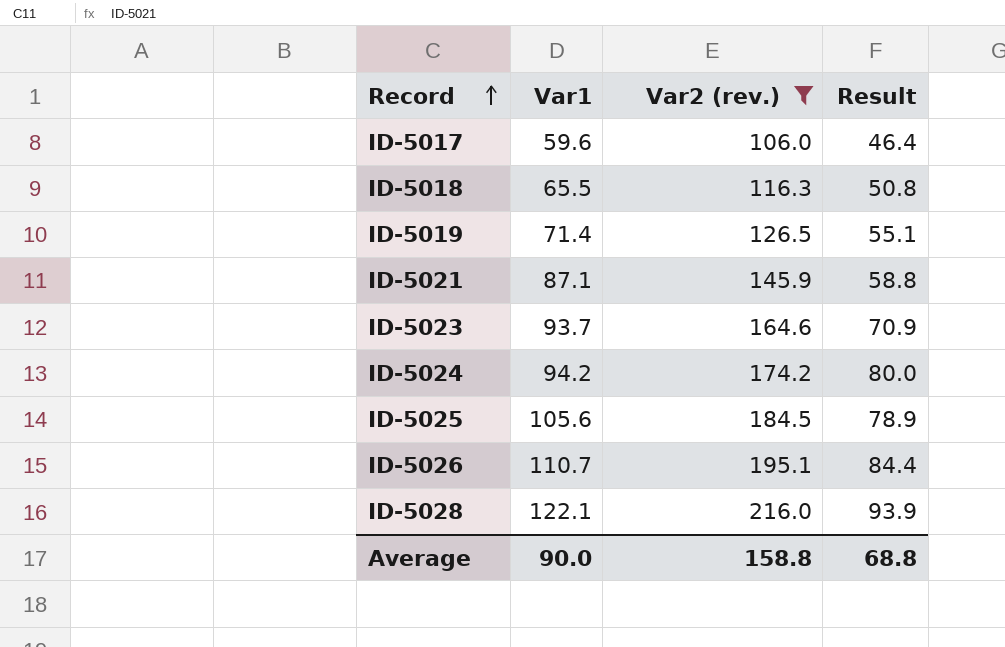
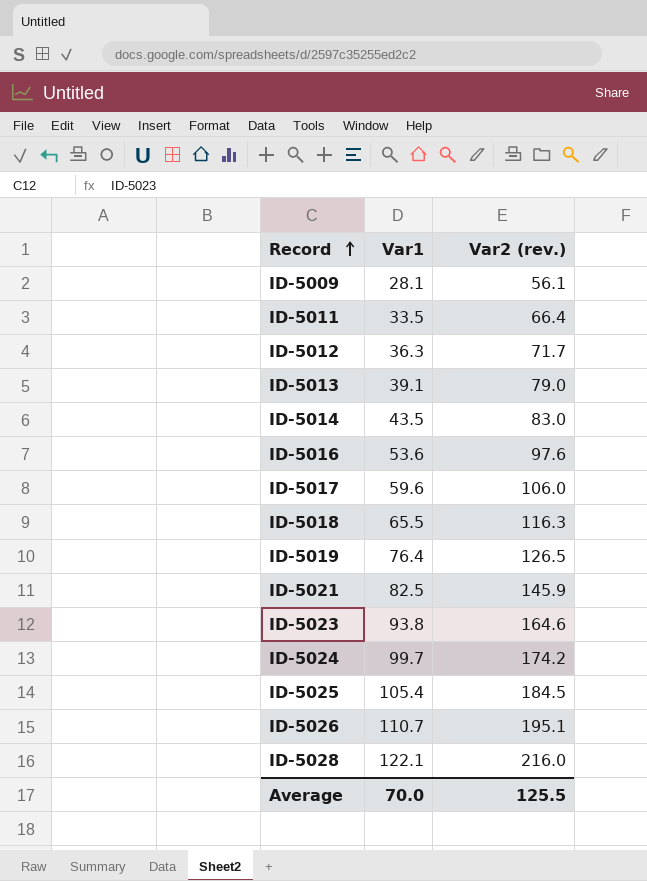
filter: Var2 (rev.) >= 106.0 -> none
column Result | formula: [Var2 (rev.)] - [Var1] -> none
ID-5019 | Var1: 71.4 -> 76.4
ID-5021 | Var1: 87.1 -> 82.5
ID-5023 | Var1: 93.7 -> 93.8
ID-5024 | Var1: 94.2 -> 99.7
ID-5025 | Var1: 105.6 -> 105.4
Average | Var1: 90.0 -> 70.0
Average | Var2 (rev.): 158.8 -> 125.5

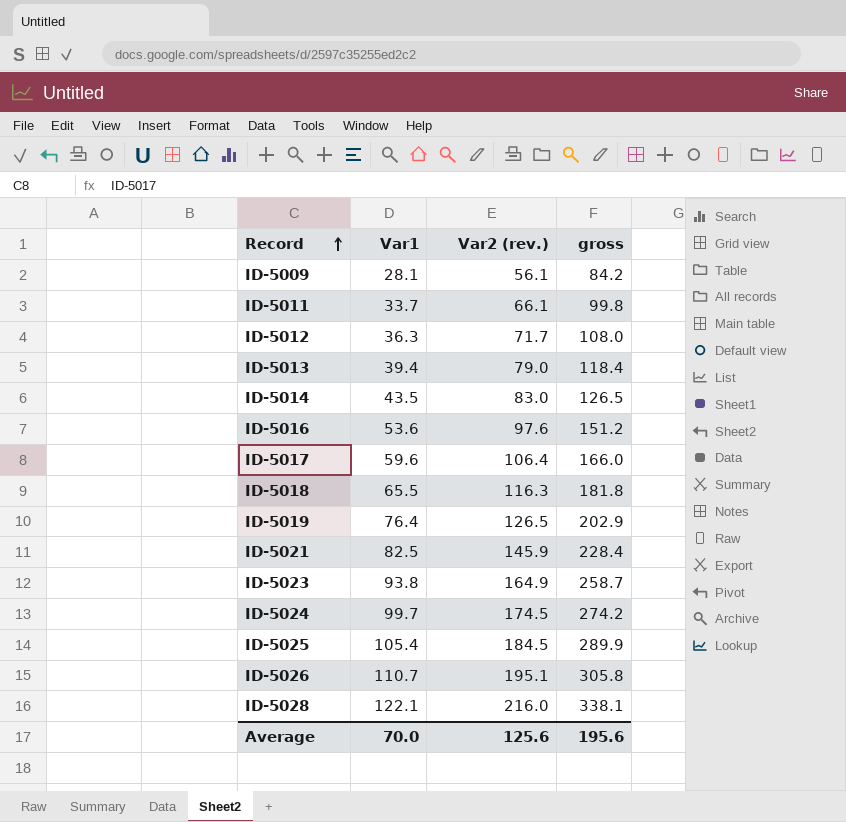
column gross | formula: none -> [Var1] + [Var2 (rev.)]
ID-5011 | Var1: 33.5 -> 33.7
ID-5011 | Var2 (rev.): 66.4 -> 66.1
ID-5013 | Var1: 39.1 -> 39.4
ID-5017 | Var2 (rev.): 106.0 -> 106.4
ID-5023 | Var2 (rev.): 164.6 -> 164.9
ID-5024 | Var2 (rev.): 174.2 -> 174.5
Average | Var2 (rev.): 125.5 -> 125.6

